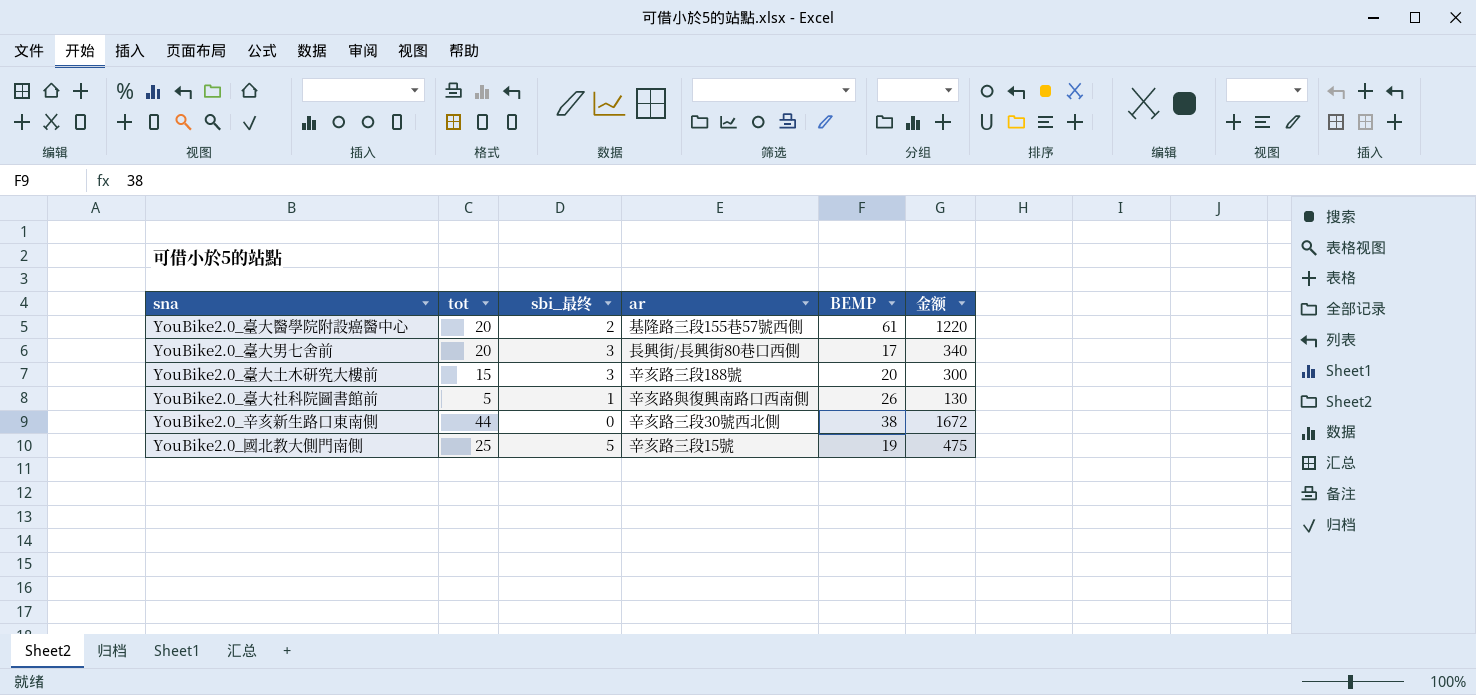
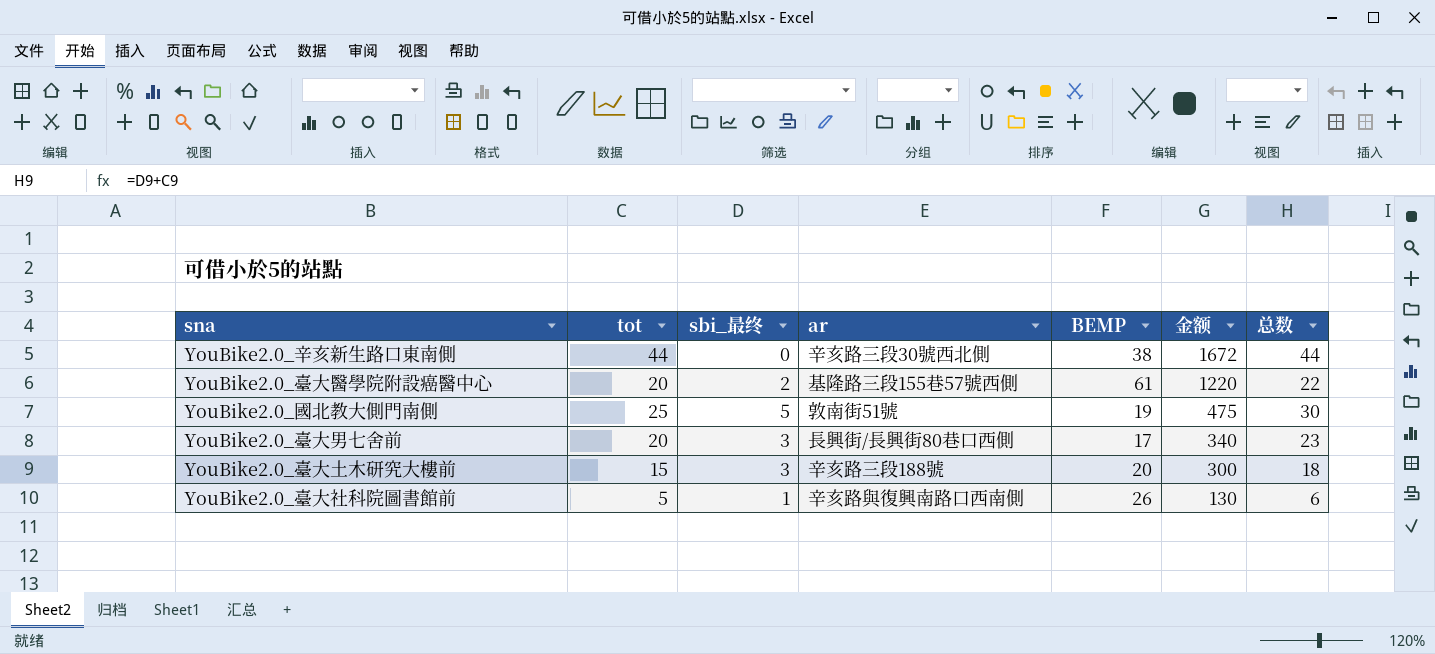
row order: none -> 金额 descending
column 总数 | formula: none -> [tot] + [sbi_最终]
YouBike2.0_國北教大側門南側 | ar: 辛亥路三段15號 -> 敦南街51號

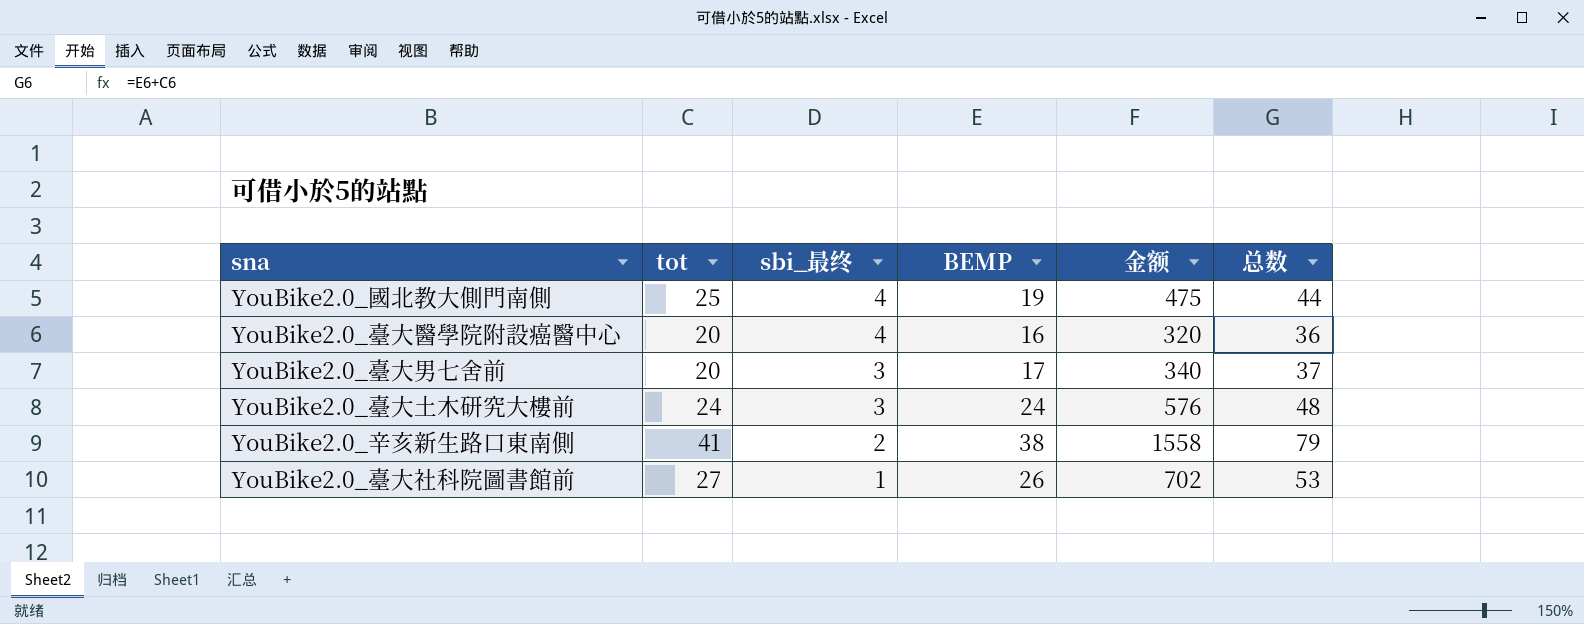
row order: 金额 descending -> sbi_最终 descending
column ar | position: 4 -> none
column 总数 | formula: [tot] + [sbi_最终] -> [tot] + [BEMP]
YouBike2.0_國北教大側門南側 | sbi_最终: 5 -> 4
YouBike2.0_臺大醫學院附設癌醫中心 | sbi_最终: 2 -> 4
YouBike2.0_臺大醫學院附設癌醫中心 | BEMP: 61 -> 16
YouBike2.0_臺大醫學院附設癌醫中心 | 金额: 1220 -> 320
YouBike2.0_臺大土木研究大樓前 | tot: 15 -> 24
YouBike2.0_臺大土木研究大樓前 | BEMP: 20 -> 24
YouBike2.0_臺大土木研究大樓前 | 金额: 300 -> 576
YouBike2.0_辛亥新生路口東南側 | tot: 44 -> 41
YouBike2.0_辛亥新生路口東南側 | sbi_最终: 0 -> 2
YouBike2.0_辛亥新生路口東南側 | 金额: 1672 -> 1558
YouBike2.0_臺大社科院圖書館前 | tot: 5 -> 27
YouBike2.0_臺大社科院圖書館前 | 金额: 130 -> 702

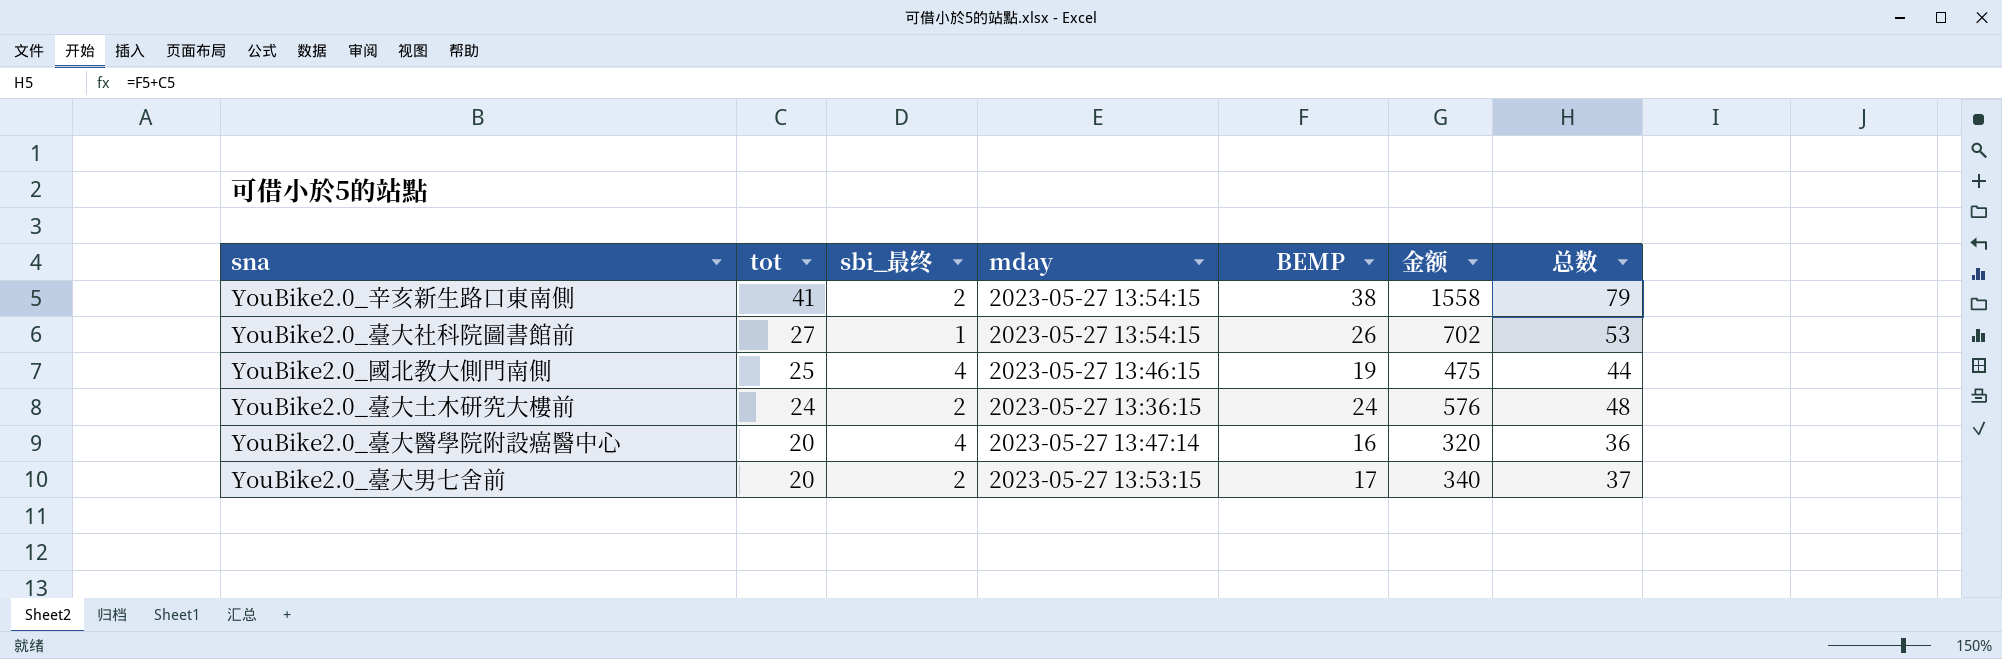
row order: sbi_最终 descending -> tot descending
column mday | position: none -> 4
YouBike2.0_臺大土木研究大樓前 | sbi_最终: 3 -> 2
YouBike2.0_臺大男七舍前 | sbi_最终: 3 -> 2

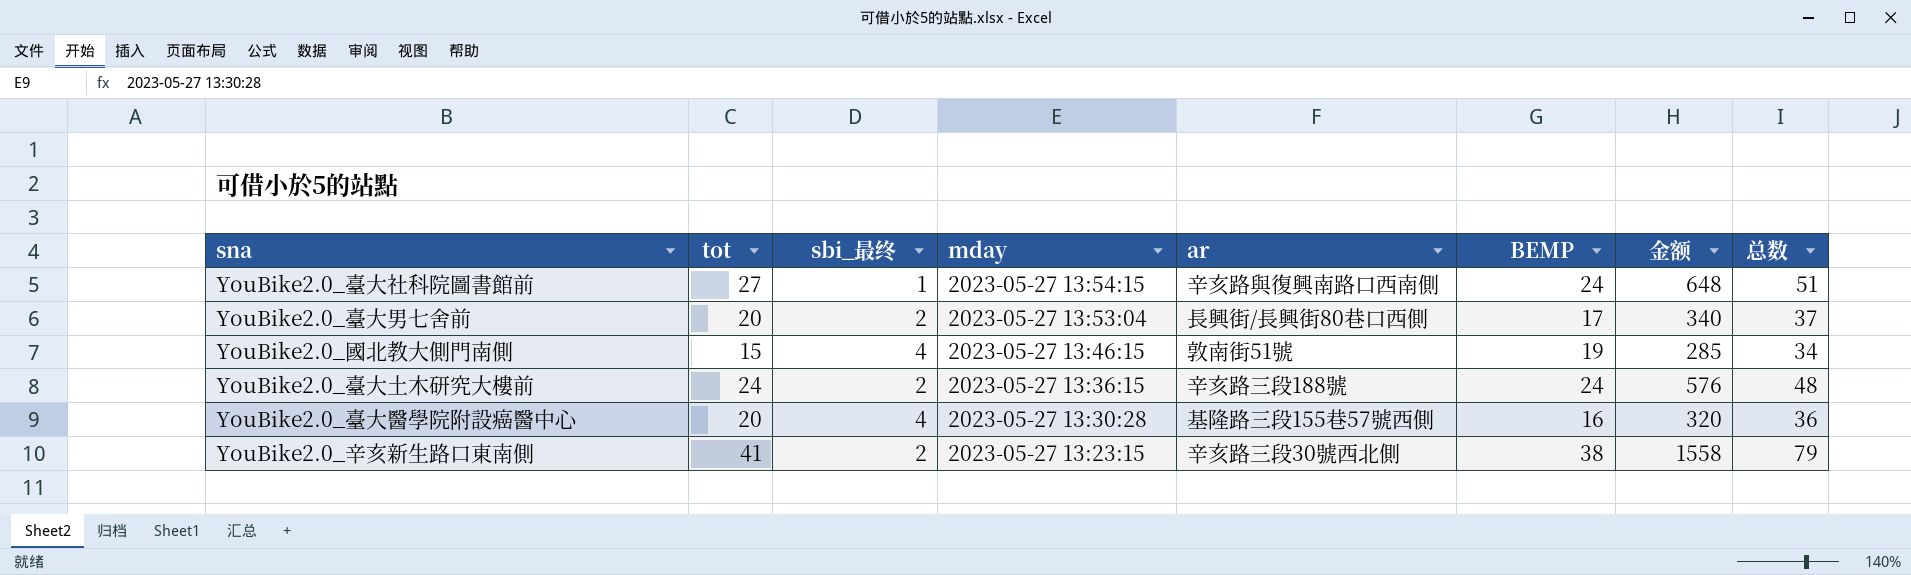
row order: tot descending -> mday descending
column ar | position: none -> 5
YouBike2.0_臺大社科院圖書館前 | BEMP: 26 -> 24
YouBike2.0_臺大社科院圖書館前 | 金额: 702 -> 648
YouBike2.0_臺大社科院圖書館前 | 总数: 53 -> 51
YouBike2.0_臺大男七舍前 | mday: 2023-05-27 13:53:15 -> 2023-05-27 13:53:04
YouBike2.0_國北教大側門南側 | tot: 25 -> 15
YouBike2.0_國北教大側門南側 | 金额: 475 -> 285
YouBike2.0_國北教大側門南側 | 总数: 44 -> 34
YouBike2.0_臺大醫學院附設癌醫中心 | mday: 2023-05-27 13:47:14 -> 2023-05-27 13:30:28
YouBike2.0_辛亥新生路口東南側 | mday: 2023-05-27 13:54:15 -> 2023-05-27 13:23:15

